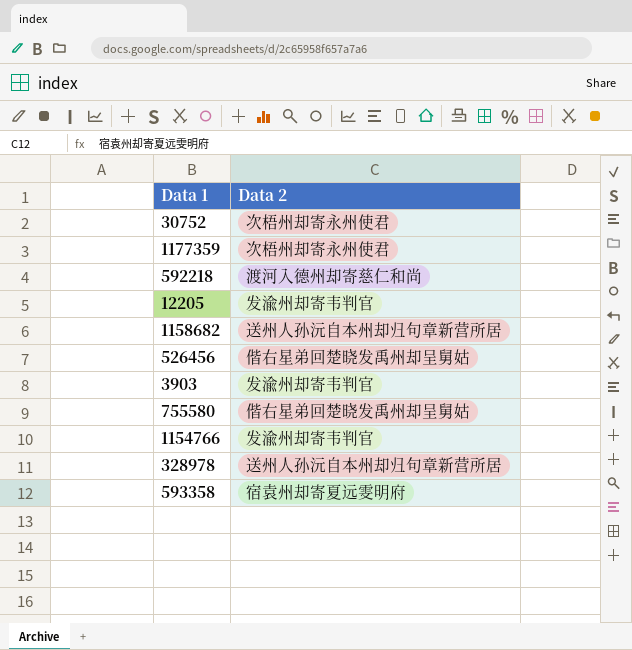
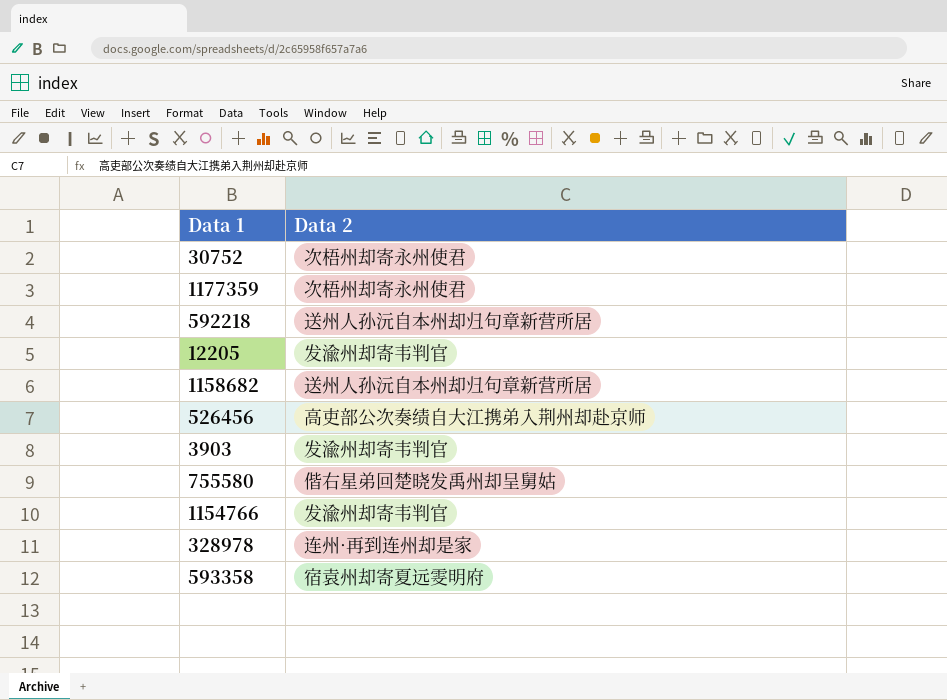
592218 | Data 2: 渡河入德州却寄慈仁和尚 -> 送州人孙沅自本州却归句章新营所居
526456 | Data 2: 偕右星弟回楚晓发禹州却呈舅姑 -> 高吏部公次奏绩自大江携弟入荆州却赴京师
328978 | Data 2: 送州人孙沅自本州却归句章新营所居 -> 连州·再到连州却是家

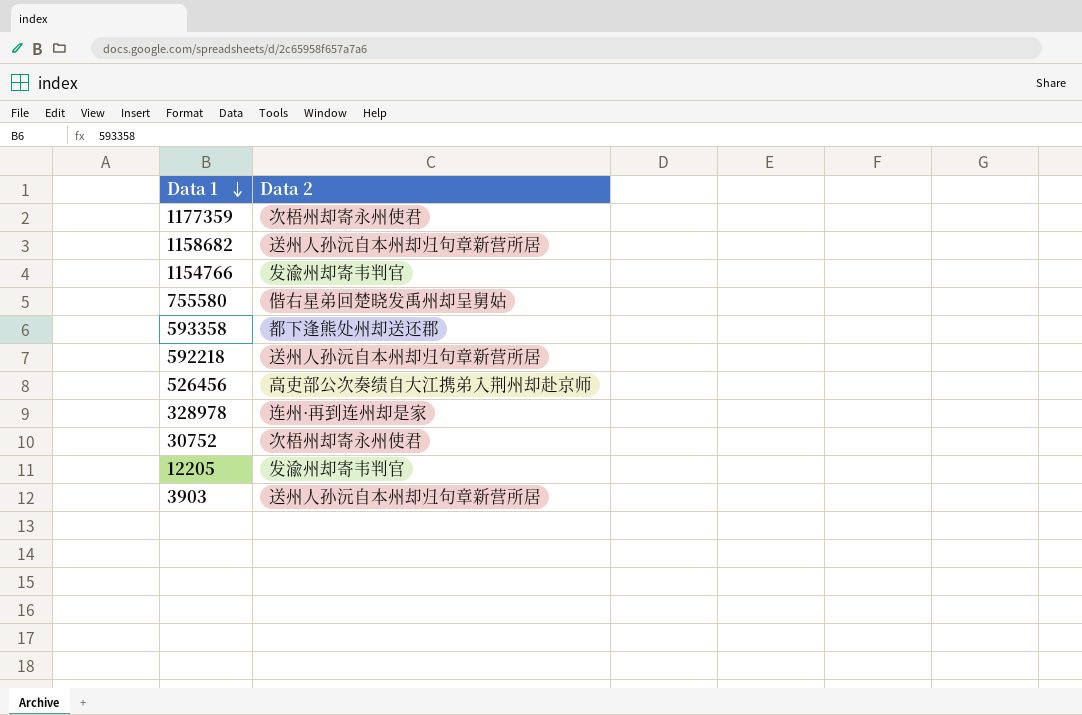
row order: none -> Data 1 descending
593358 | Data 2: 宿袁州却寄夏远雯明府 -> 都下逢熊处州却送还郡
3903 | Data 2: 发渝州却寄韦判官 -> 送州人孙沅自本州却归句章新营所居

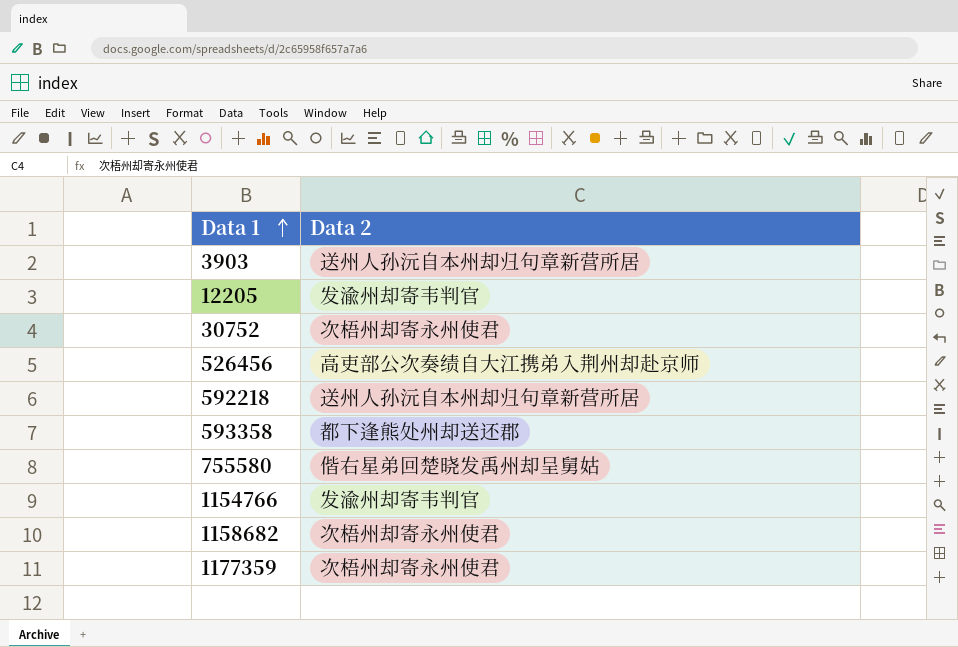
row order: Data 1 descending -> Data 1 ascending
row 328978: 连州·再到连州却是家 -> none
1158682 | Data 2: 送州人孙沅自本州却归句章新营所居 -> 次梧州却寄永州使君

